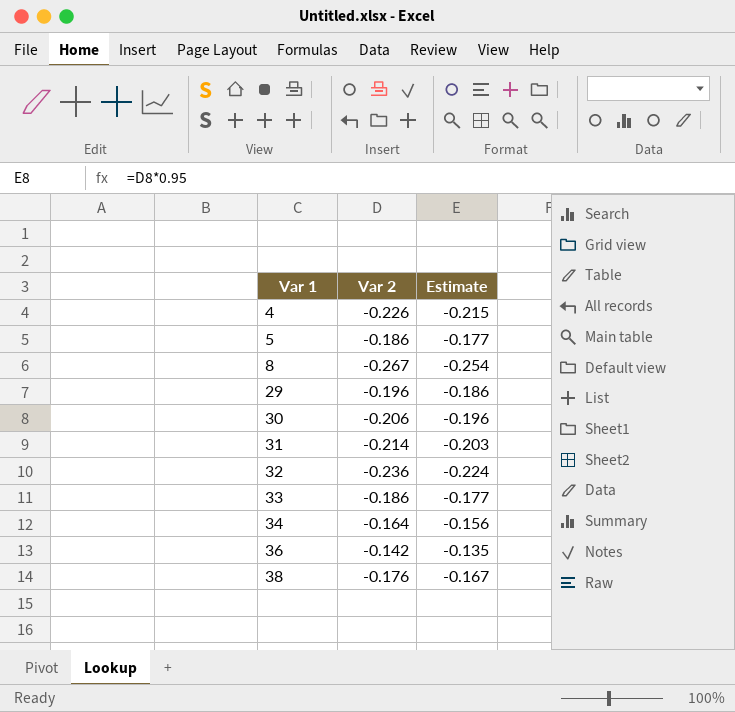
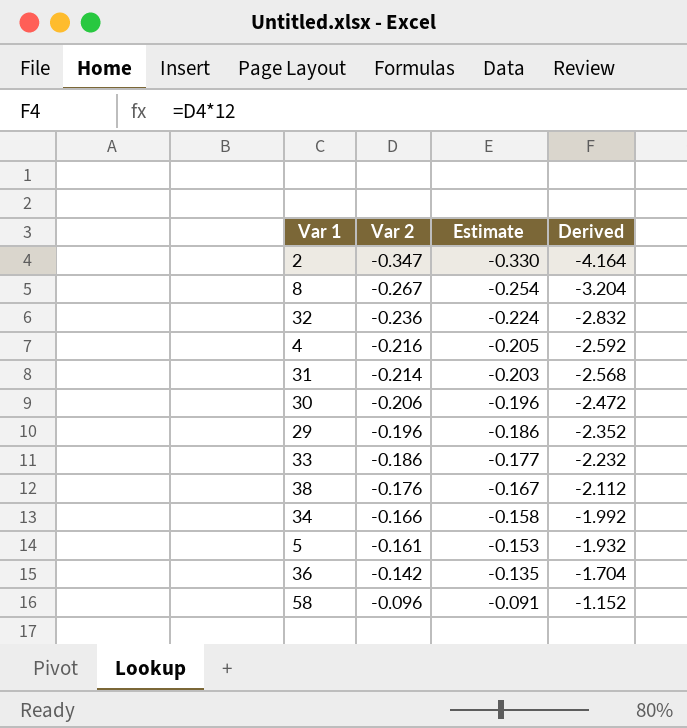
row order: Var 1 ascending -> Var 2 ascending
column Derived | formula: none -> [Var 2] * 12
row 2: none -> -0.347 | -0.330 | -4.164
4 | Var 2: -0.226 -> -0.216
4 | Estimate: -0.215 -> -0.205
34 | Var 2: -0.164 -> -0.166
34 | Estimate: -0.156 -> -0.158
5 | Var 2: -0.186 -> -0.161
5 | Estimate: -0.177 -> -0.153
row 58: none -> -0.096 | -0.091 | -1.152

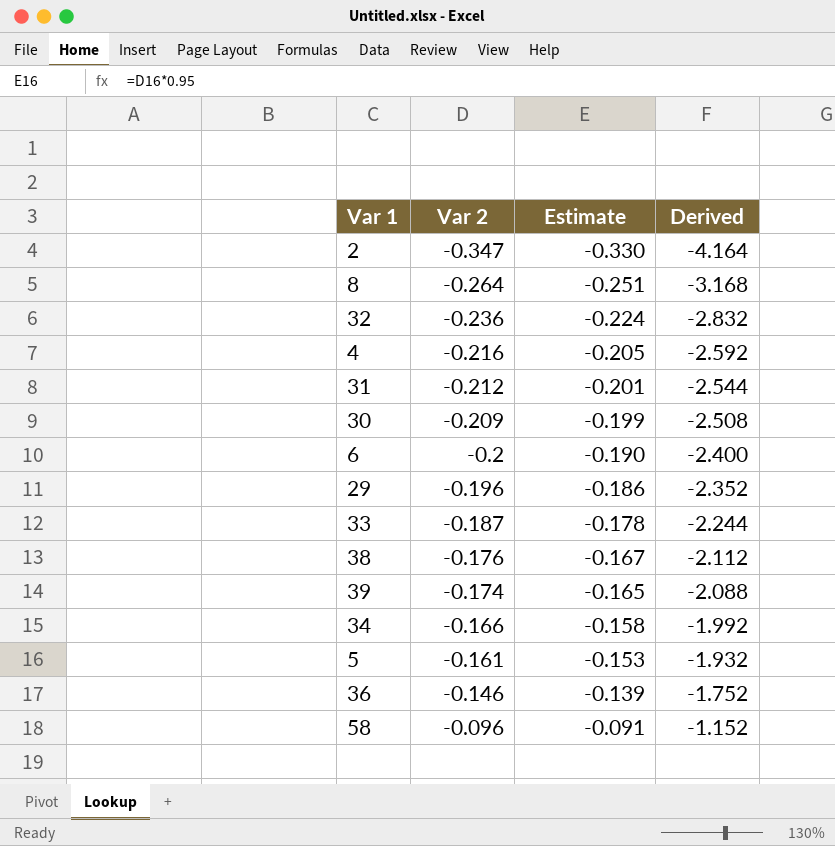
8 | Var 2: -0.267 -> -0.264
8 | Estimate: -0.254 -> -0.251
8 | Derived: -3.204 -> -3.168
31 | Var 2: -0.214 -> -0.212
31 | Estimate: -0.203 -> -0.201
31 | Derived: -2.568 -> -2.544
30 | Var 2: -0.206 -> -0.209
30 | Estimate: -0.196 -> -0.199
30 | Derived: -2.472 -> -2.508
row 6: none -> -0.2 | -0.190 | -2.400
33 | Var 2: -0.186 -> -0.187
33 | Estimate: -0.177 -> -0.178
33 | Derived: -2.232 -> -2.244
row 39: none -> -0.174 | -0.165 | -2.088
36 | Var 2: -0.142 -> -0.146
36 | Estimate: -0.135 -> -0.139
36 | Derived: -1.704 -> -1.752

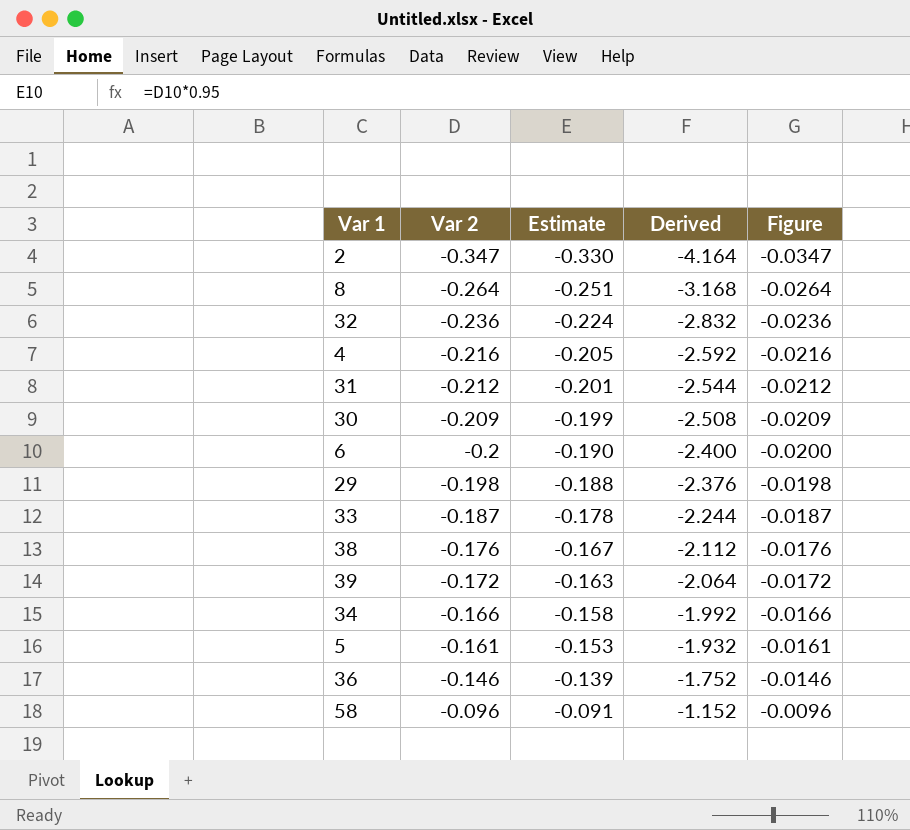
column Figure | formula: none -> [Var 2] * 0.1
29 | Var 2: -0.196 -> -0.198
29 | Estimate: -0.186 -> -0.188
29 | Derived: -2.352 -> -2.376
39 | Var 2: -0.174 -> -0.172
39 | Estimate: -0.165 -> -0.163
39 | Derived: -2.088 -> -2.064

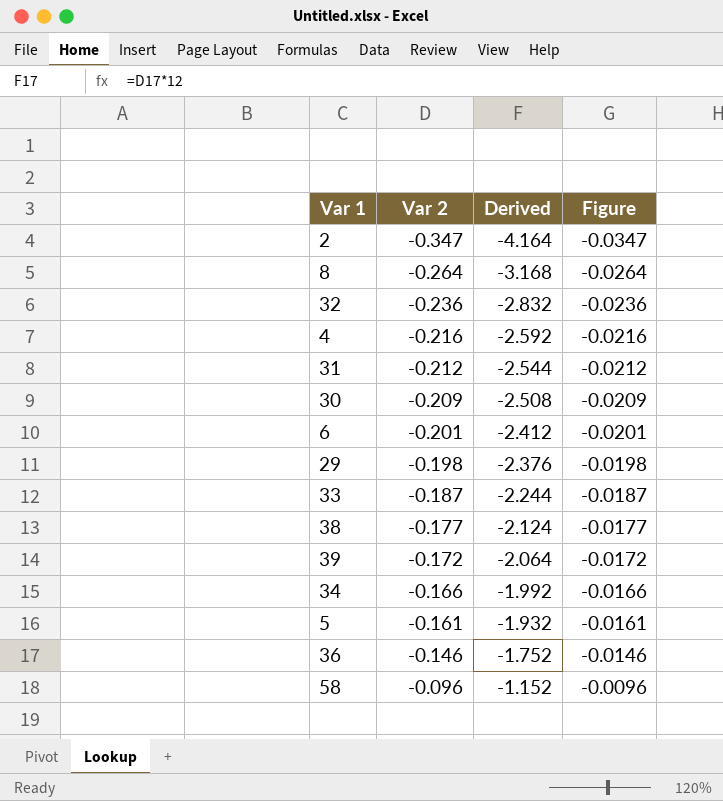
column Estimate | formula: [Var 2] * 0.95 -> none
6 | Var 2: -0.2 -> -0.201
6 | Derived: -2.400 -> -2.412
6 | Figure: -0.0200 -> -0.0201
38 | Var 2: -0.176 -> -0.177
38 | Derived: -2.112 -> -2.124
38 | Figure: -0.0176 -> -0.0177

